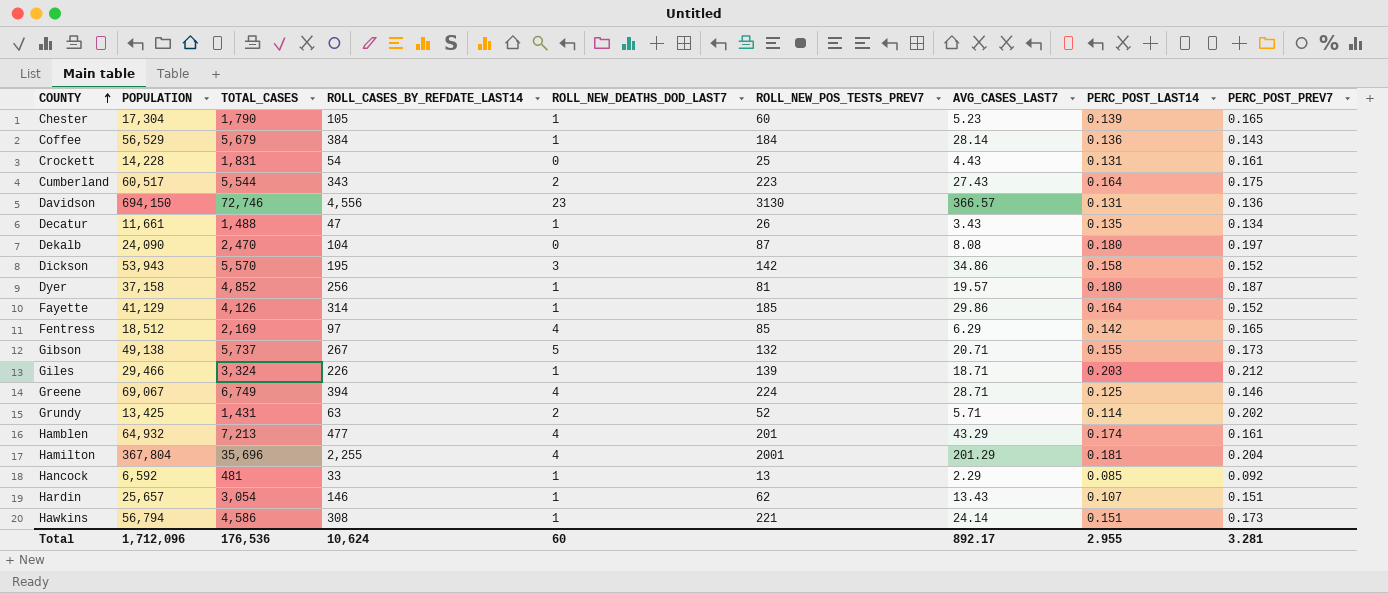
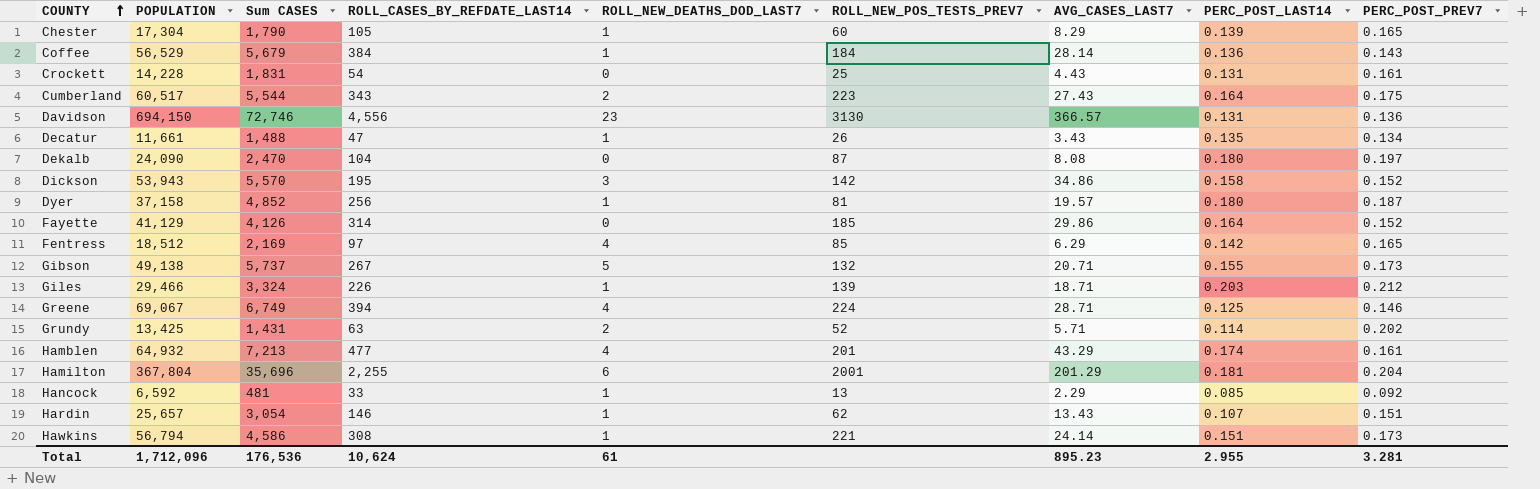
column name: TOTAL_CASES -> Sum CASES
Chester | AVG_CASES_LAST7: 5.23 -> 8.29
Fayette | ROLL_NEW_DEATHS_DOD_LAST7: 1 -> 0
Hamilton | ROLL_NEW_DEATHS_DOD_LAST7: 4 -> 6
Total | ROLL_NEW_DEATHS_DOD_LAST7: 60 -> 61
Total | AVG_CASES_LAST7: 892.17 -> 895.23

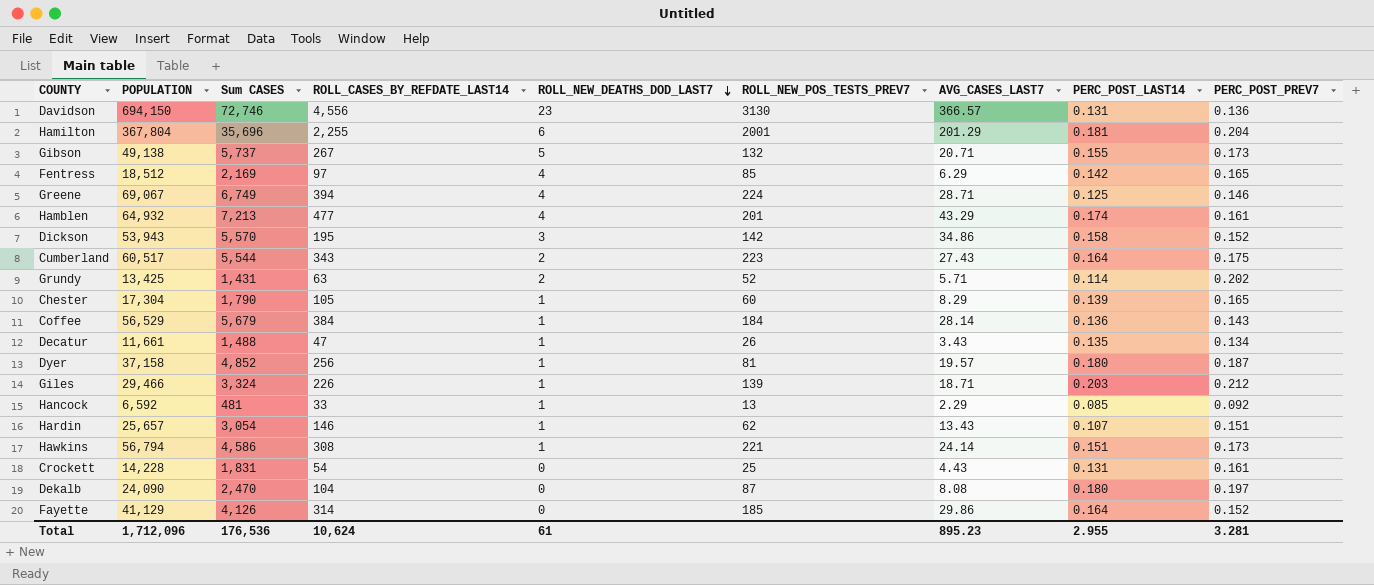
row order: COUNTY ascending -> ROLL_NEW_DEATHS_DOD_LAST7 descending

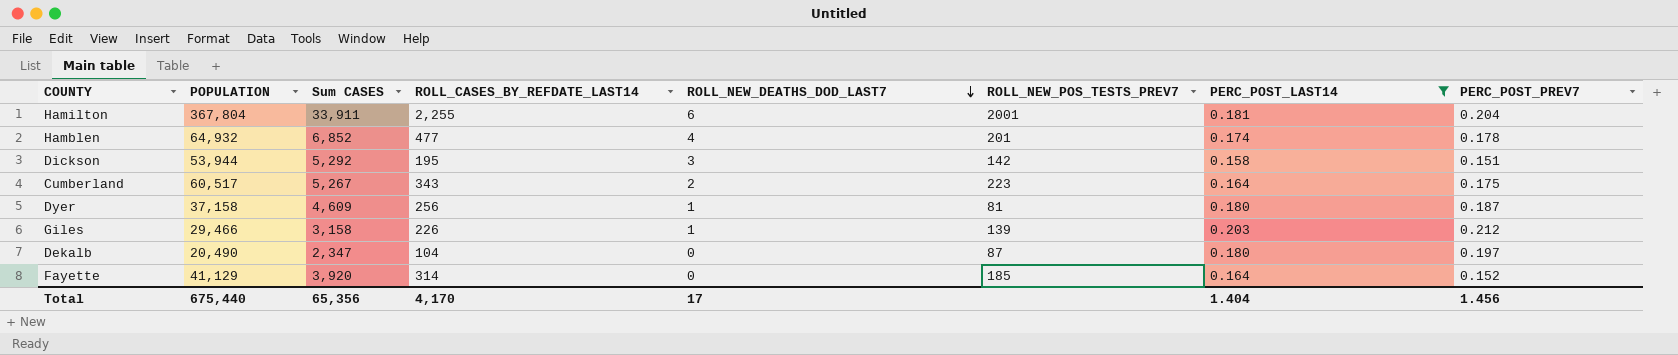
filter: none -> PERC_POST_LAST14 >= 0.158
column AVG_CASES_LAST7 | position: 7 -> none
Hamilton | Sum CASES: 35,696 -> 33,911
Hamblen | Sum CASES: 7,213 -> 6,852
Hamblen | PERC_POST_PREV7: 0.161 -> 0.178
Dickson | POPULATION: 53,943 -> 53,944
Dickson | Sum CASES: 5,570 -> 5,292
Dickson | PERC_POST_PREV7: 0.152 -> 0.151
Cumberland | Sum CASES: 5,544 -> 5,267
Dyer | Sum CASES: 4,852 -> 4,609
Giles | Sum CASES: 3,324 -> 3,158
Dekalb | POPULATION: 24,090 -> 20,490
Dekalb | Sum CASES: 2,470 -> 2,347
Fayette | Sum CASES: 4,126 -> 3,920
Total | POPULATION: 1,712,096 -> 675,440
Total | Sum CASES: 176,536 -> 65,356
Total | ROLL_CASES_BY_REFDATE_LAST14: 10,624 -> 4,170
Total | ROLL_NEW_DEATHS_DOD_LAST7: 61 -> 17
Total | PERC_POST_LAST14: 2.955 -> 1.404
Total | PERC_POST_PREV7: 3.281 -> 1.456

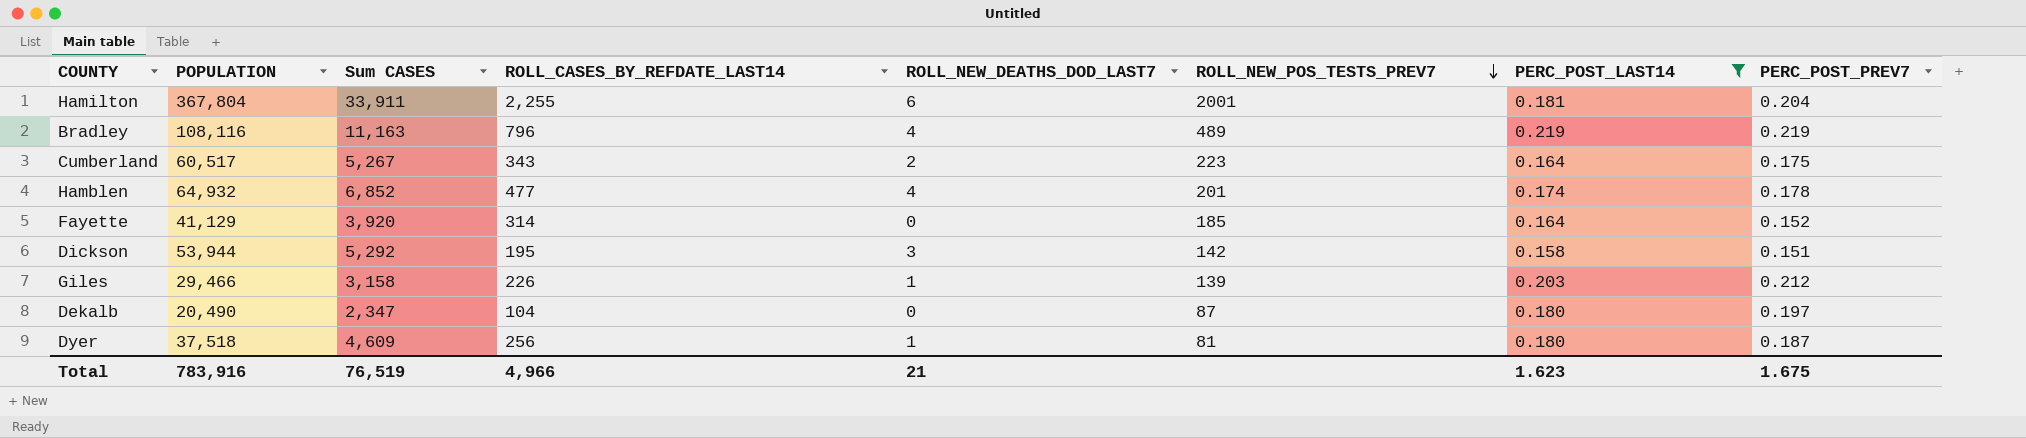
row order: ROLL_NEW_DEATHS_DOD_LAST7 descending -> ROLL_NEW_POS_TESTS_PREV7 descending
row Bradley: none -> 108,116 | 11,163 | 796 | 4 | 489 | 0.219 | 0.219
Dyer | POPULATION: 37,158 -> 37,518
Total | POPULATION: 675,440 -> 783,916
Total | Sum CASES: 65,356 -> 76,519
Total | ROLL_CASES_BY_REFDATE_LAST14: 4,170 -> 4,966
Total | ROLL_NEW_DEATHS_DOD_LAST7: 17 -> 21
Total | PERC_POST_LAST14: 1.404 -> 1.623
Total | PERC_POST_PREV7: 1.456 -> 1.675

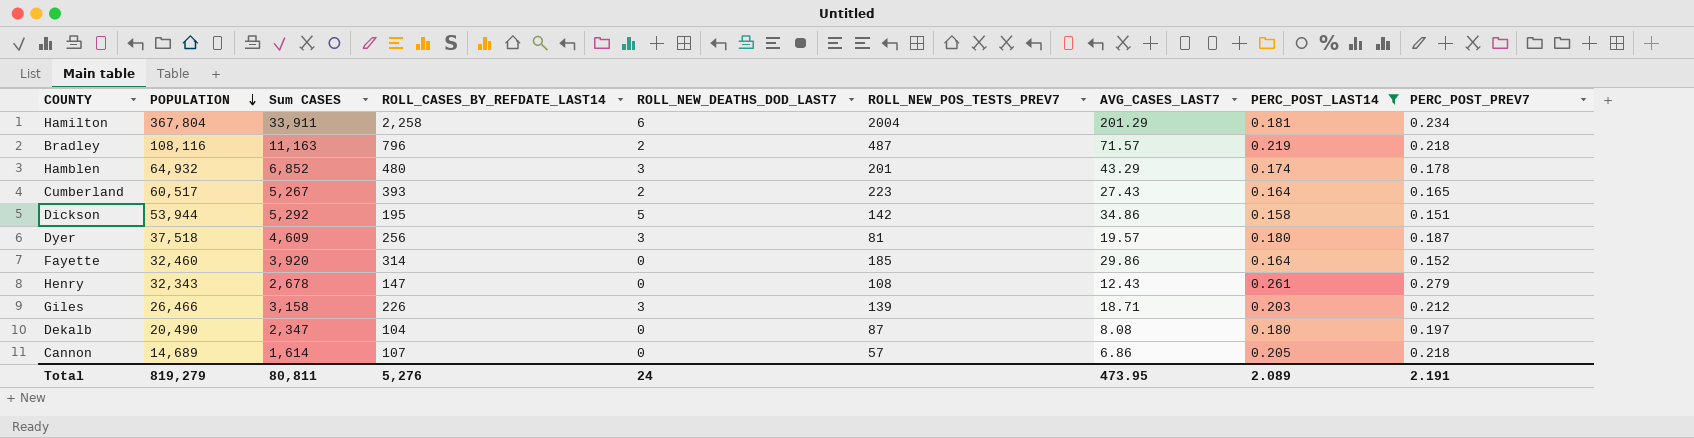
row order: ROLL_NEW_POS_TESTS_PREV7 descending -> POPULATION descending
column AVG_CASES_LAST7 | position: none -> 7
Hamilton | ROLL_CASES_BY_REFDATE_LAST14: 2,255 -> 2,258
Hamilton | ROLL_NEW_POS_TESTS_PREV7: 2001 -> 2004
Hamilton | PERC_POST_PREV7: 0.204 -> 0.234
Bradley | ROLL_NEW_DEATHS_DOD_LAST7: 4 -> 2
Bradley | ROLL_NEW_POS_TESTS_PREV7: 489 -> 487
Bradley | PERC_POST_PREV7: 0.219 -> 0.218
Hamblen | ROLL_CASES_BY_REFDATE_LAST14: 477 -> 480
Hamblen | ROLL_NEW_DEATHS_DOD_LAST7: 4 -> 3
Cumberland | ROLL_CASES_BY_REFDATE_LAST14: 343 -> 393
Cumberland | PERC_POST_PREV7: 0.175 -> 0.165
Dickson | ROLL_NEW_DEATHS_DOD_LAST7: 3 -> 5
Dyer | ROLL_NEW_DEATHS_DOD_LAST7: 1 -> 3
Fayette | POPULATION: 41,129 -> 32,460
row Henry: none -> 32,343 | 2,678 | 147 | 0 | 108 | 12.43 | 0.261 | 0.279
Giles | POPULATION: 29,466 -> 26,466
Giles | ROLL_NEW_DEATHS_DOD_LAST7: 1 -> 3
row Cannon: none -> 14,689 | 1,614 | 107 | 0 | 57 | 6.86 | 0.205 | 0.218
Total | POPULATION: 783,916 -> 819,279
Total | Sum CASES: 76,519 -> 80,811
Total | ROLL_CASES_BY_REFDATE_LAST14: 4,966 -> 5,276
Total | ROLL_NEW_DEATHS_DOD_LAST7: 21 -> 24
Total | PERC_POST_LAST14: 1.623 -> 2.089
Total | PERC_POST_PREV7: 1.675 -> 2.191

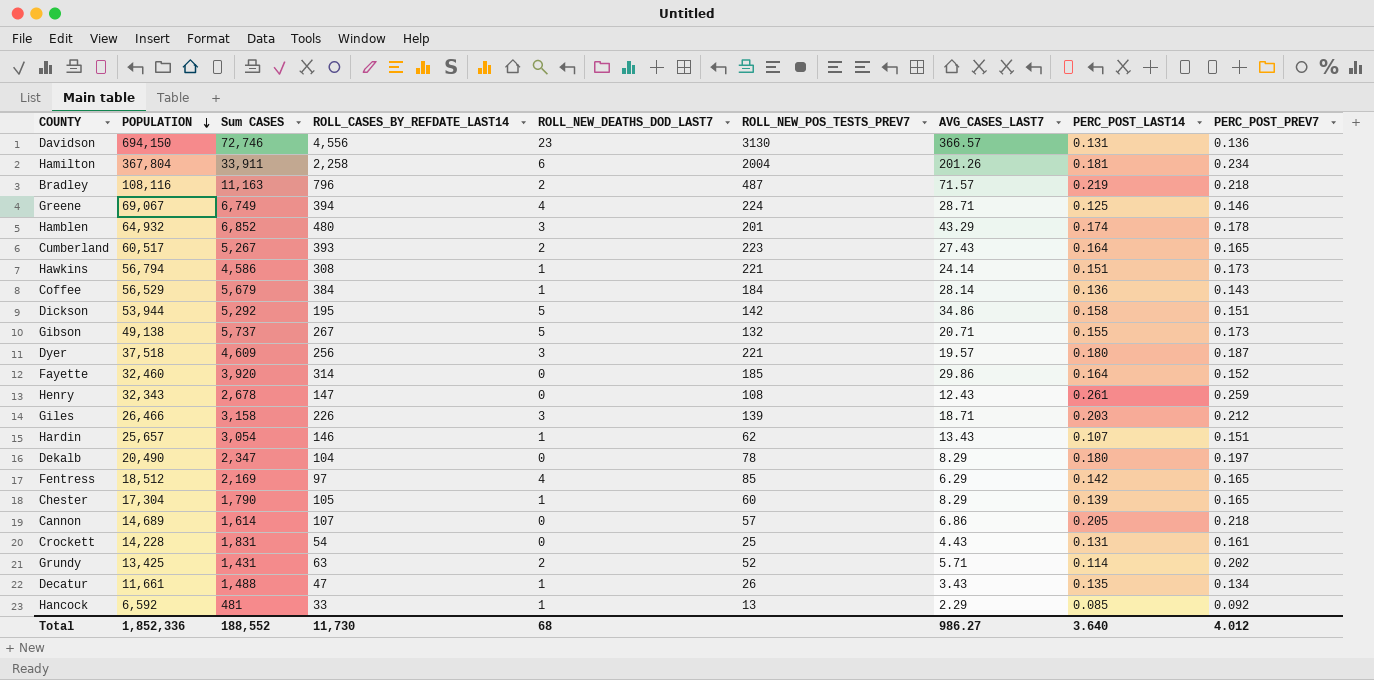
filter: PERC_POST_LAST14 >= 0.158 -> none
Hamilton | AVG_CASES_LAST7: 201.29 -> 201.26
Dyer | ROLL_NEW_POS_TESTS_PREV7: 81 -> 221
Henry | PERC_POST_PREV7: 0.279 -> 0.259
Dekalb | ROLL_NEW_POS_TESTS_PREV7: 87 -> 78
Dekalb | AVG_CASES_LAST7: 8.08 -> 8.29
Total | POPULATION: 819,279 -> 1,852,336
Total | Sum CASES: 80,811 -> 188,552
Total | ROLL_CASES_BY_REFDATE_LAST14: 5,276 -> 11,730
Total | ROLL_NEW_DEATHS_DOD_LAST7: 24 -> 68
Total | AVG_CASES_LAST7: 473.95 -> 986.27
Total | PERC_POST_LAST14: 2.089 -> 3.640
Total | PERC_POST_PREV7: 2.191 -> 4.012

